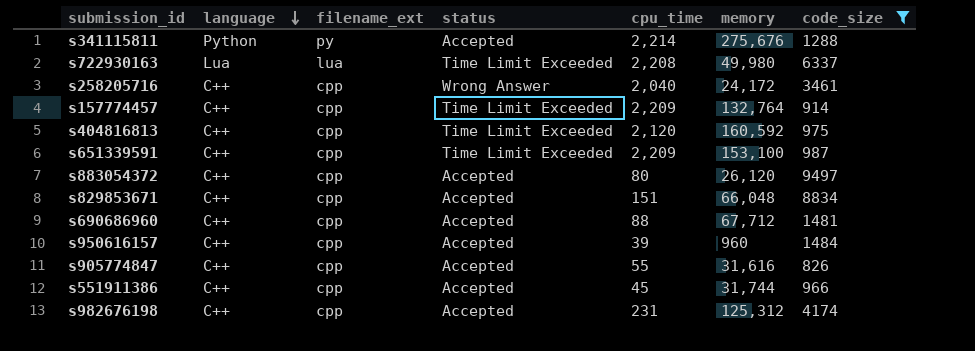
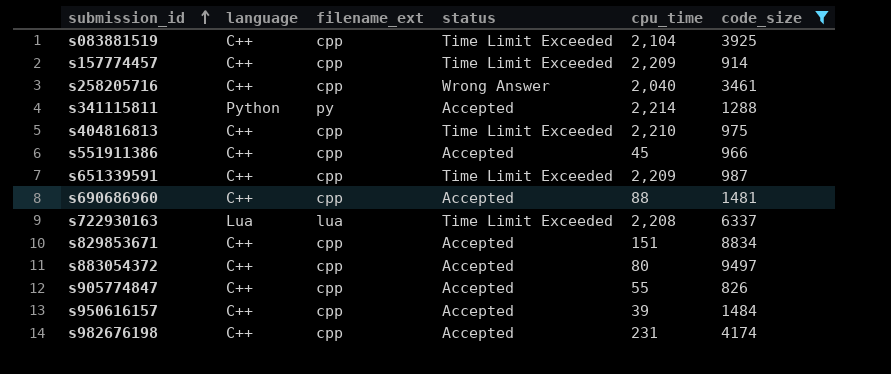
row order: language descending -> submission_id ascending
column memory | position: 6 -> none
row s083881519: none -> C++ | cpp | Time Limit Exceeded | 2,104 | 3925
s404816813 | cpu_time: 2,120 -> 2,210

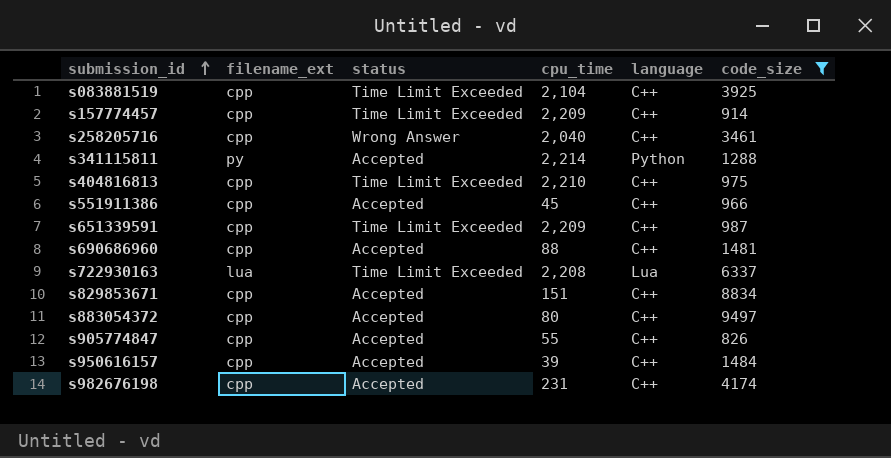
column language | position: 2 -> 5

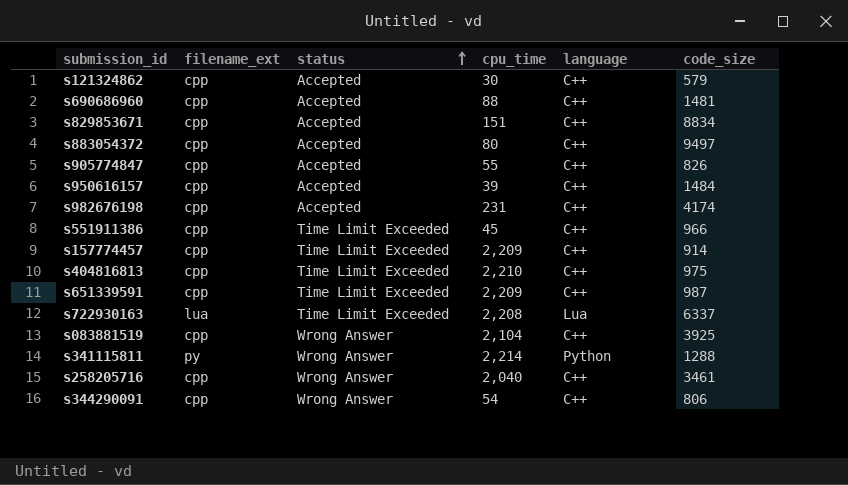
filter: code_size >= 826 -> none
row order: submission_id ascending -> status ascending
s551911386 | status: Accepted -> Time Limit Exceeded
s083881519 | status: Time Limit Exceeded -> Wrong Answer
s341115811 | status: Accepted -> Wrong Answer

